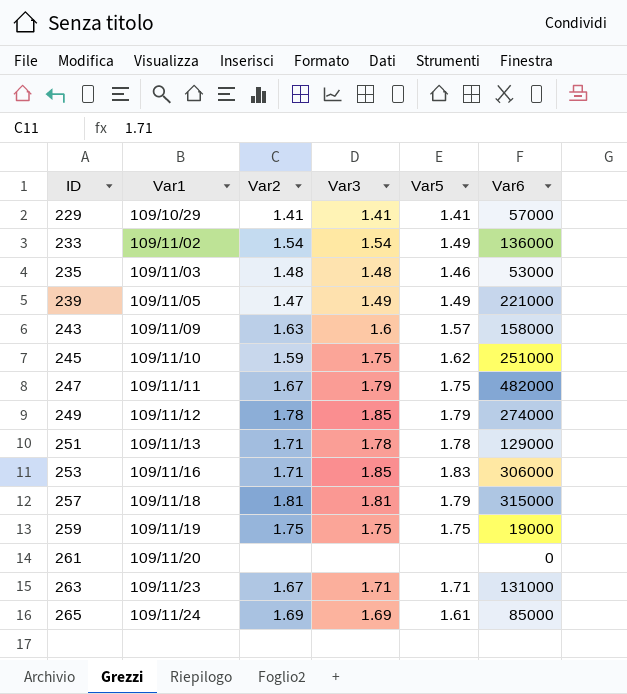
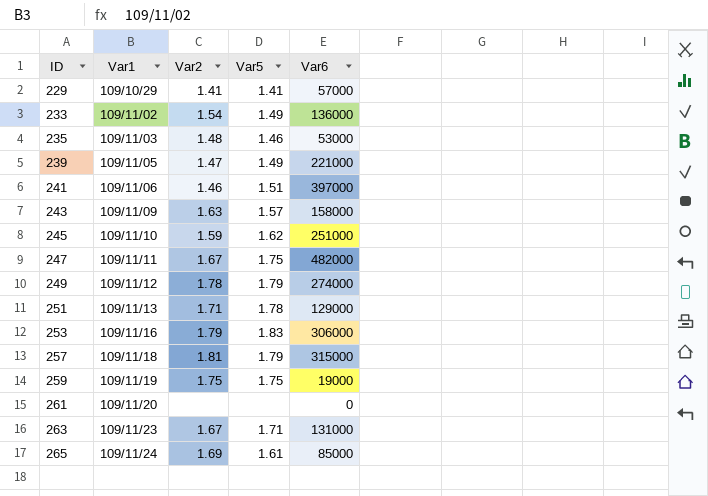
column Var3 | position: 4 -> none
row 241: none -> 109/11/06 | 1.46 | 1.51 | 397000
253 | Var2: 1.71 -> 1.79

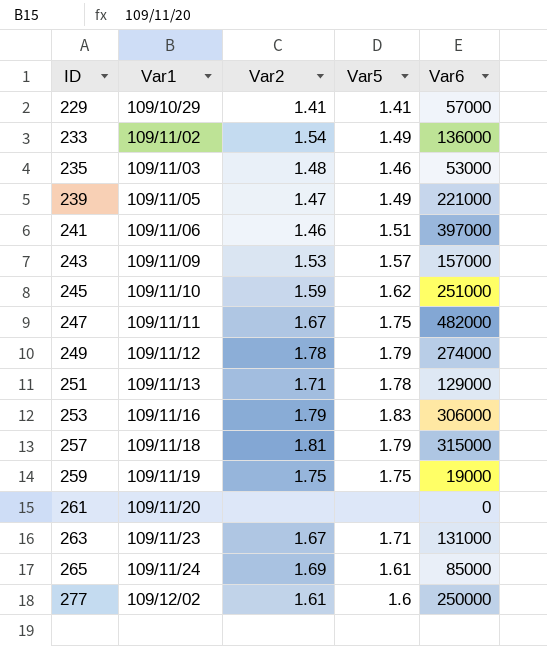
243 | Var2: 1.63 -> 1.53
243 | Var6: 158000 -> 157000
row 277: none -> 109/12/02 | 1.61 | 1.6 | 250000

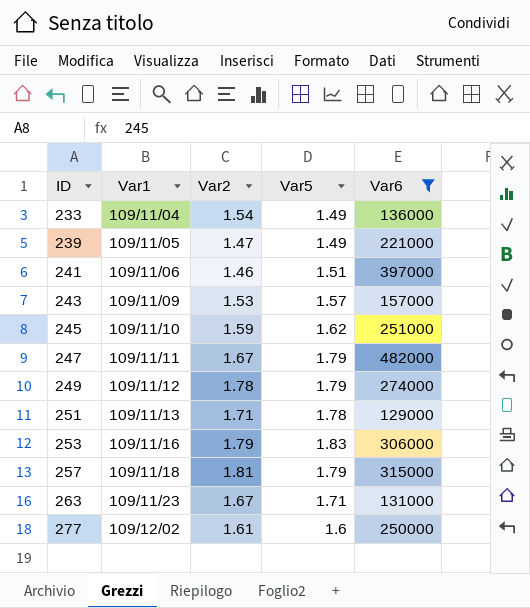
filter: none -> Var6 >= 129000
233 | Var1: 109/11/02 -> 109/11/04
247 | Var5: 1.75 -> 1.79

